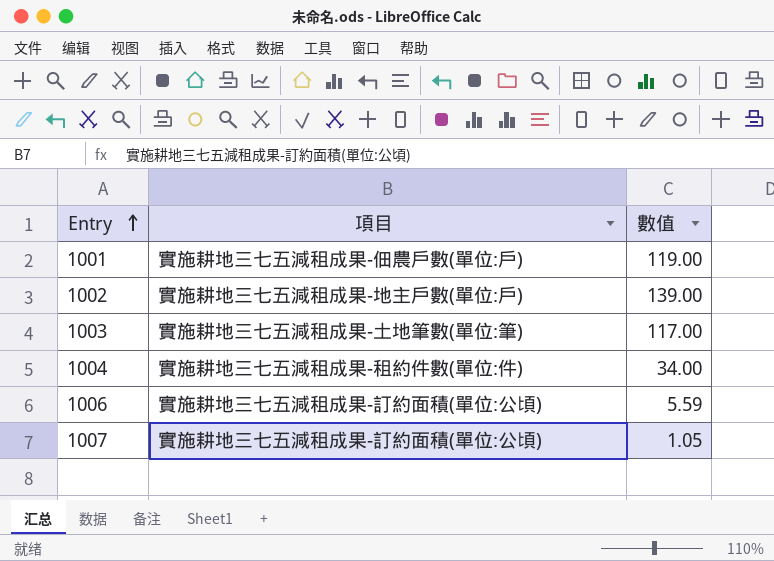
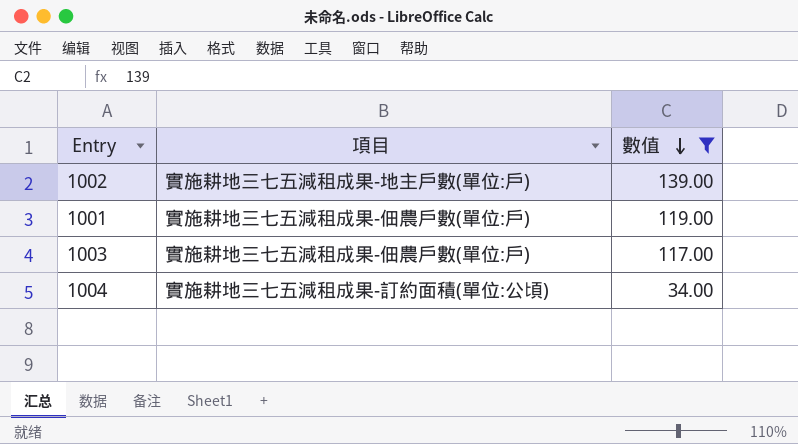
filter: none -> 數值 >= 34.00
row order: Entry ascending -> 數值 descending
1003 | 項目: 實施耕地三七五減租成果-土地筆數(單位:筆) -> 實施耕地三七五減租成果-佃農戶數(單位:戶)
1004 | 項目: 實施耕地三七五減租成果-租約件數(單位:件) -> 實施耕地三七五減租成果-訂約面積(單位:公頃)

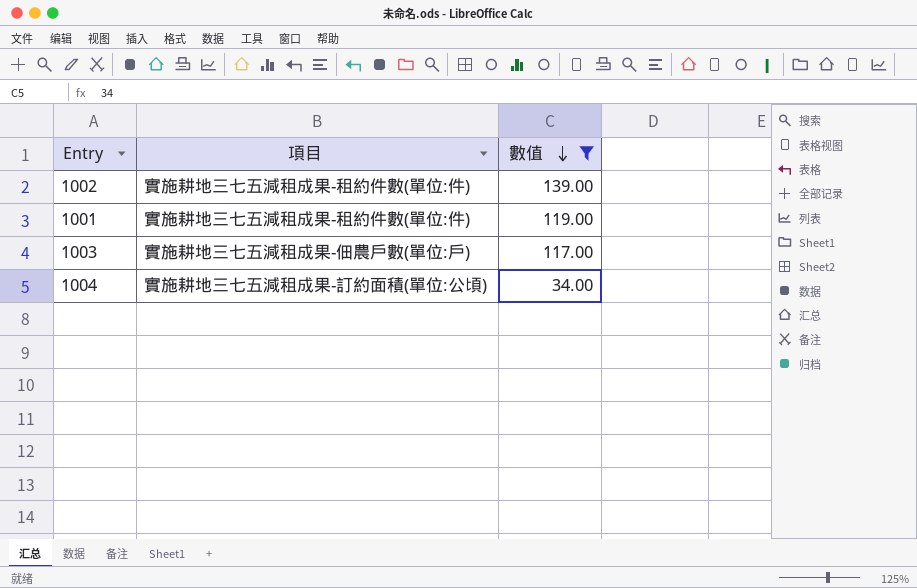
1002 | 項目: 實施耕地三七五減租成果-地主戶數(單位:戶) -> 實施耕地三七五減租成果-租約件數(單位:件)
1001 | 項目: 實施耕地三七五減租成果-佃農戶數(單位:戶) -> 實施耕地三七五減租成果-租約件數(單位:件)

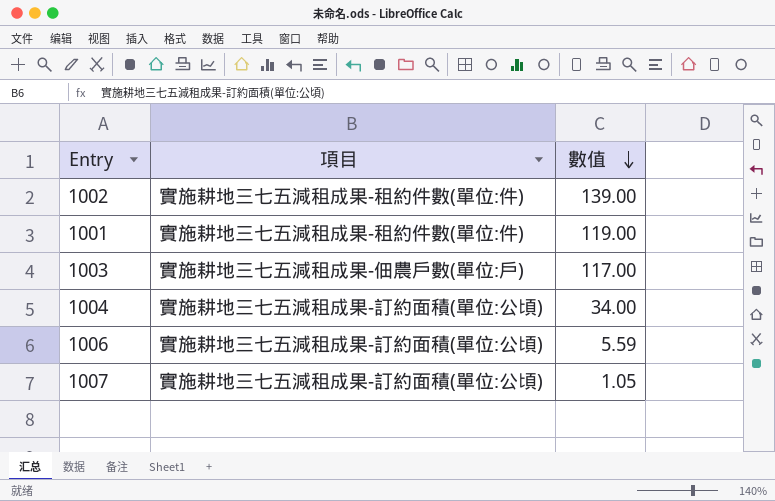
filter: 數值 >= 34.00 -> none

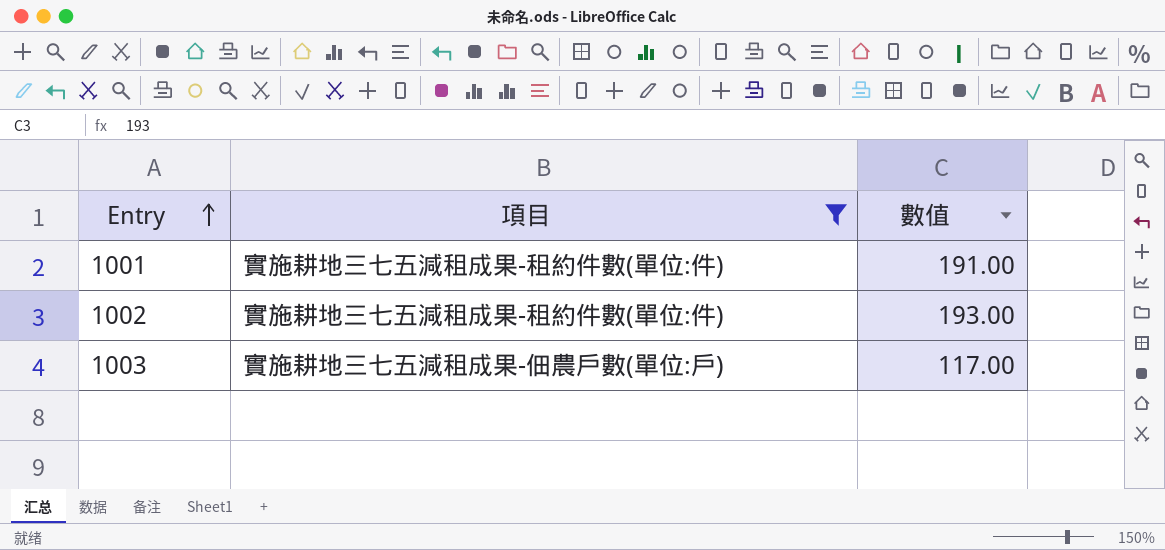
filter: none -> 項目 != 實施耕地三七五減租成果-訂約面積(單位:公頃)
row order: 數值 descending -> Entry ascending
1001 | 數值: 119.00 -> 191.00
1002 | 數值: 139.00 -> 193.00

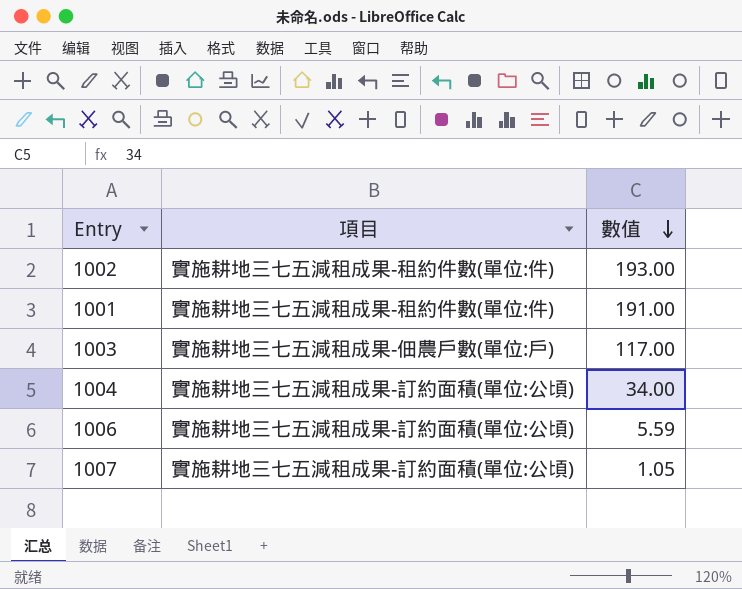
filter: 項目 != 實施耕地三七五減租成果-訂約面積(單位:公頃) -> none
row order: Entry ascending -> 數值 descending

